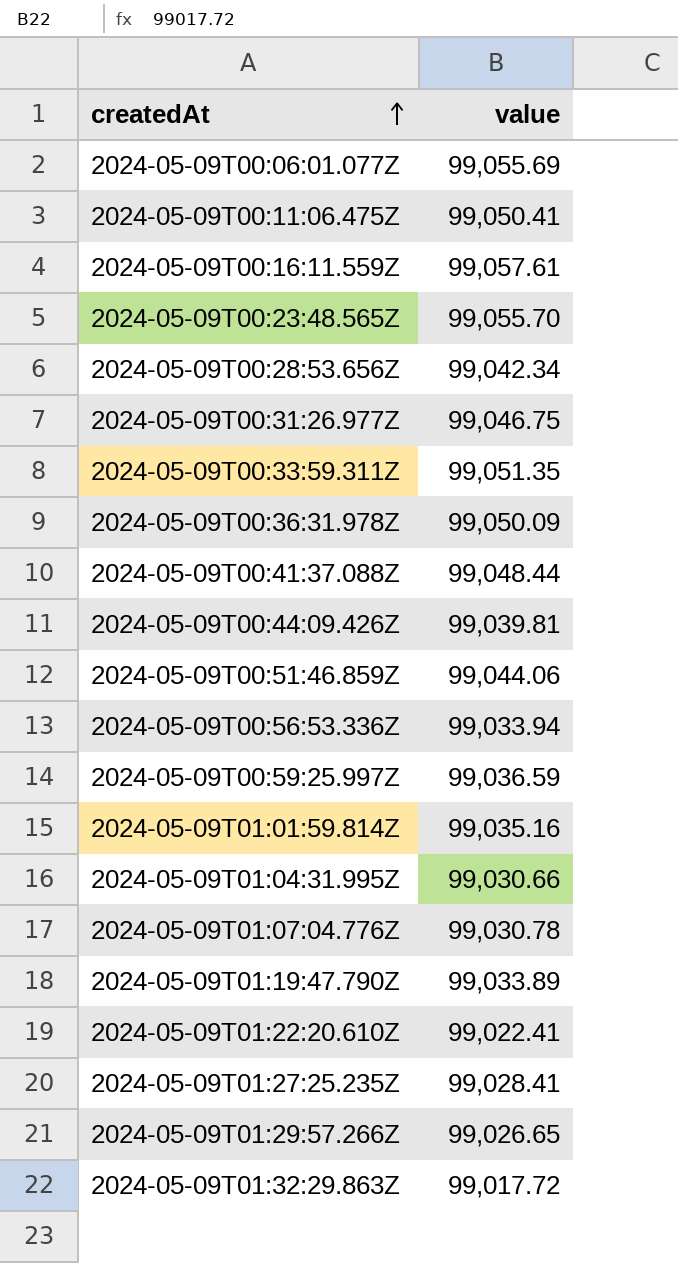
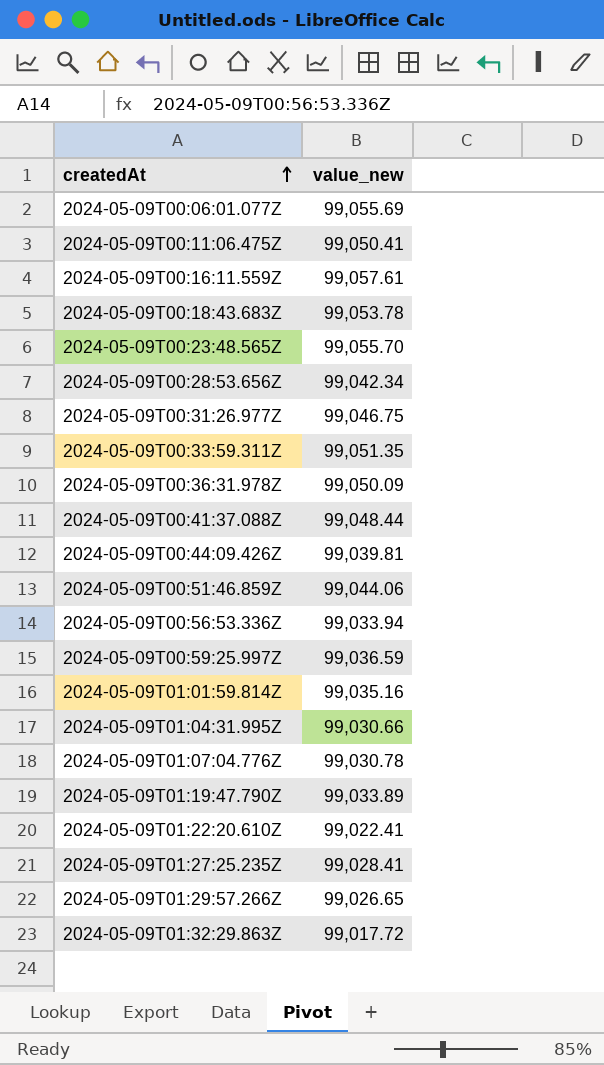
column name: value -> value_new
row 2024-05-09T00:18:43.683Z: none -> 99,053.78

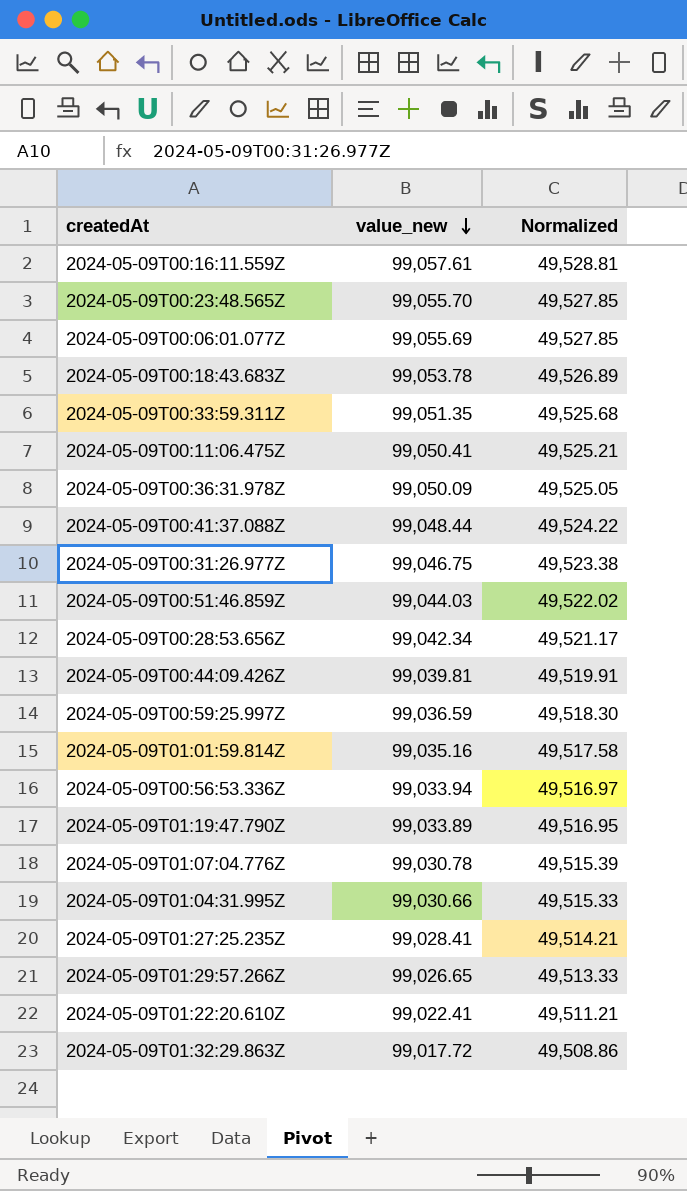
row order: createdAt ascending -> value_new descending
column Normalized | formula: none -> [value_new] * 0.5
2024-05-09T00:51:46.859Z | value_new: 99,044.06 -> 99,044.03

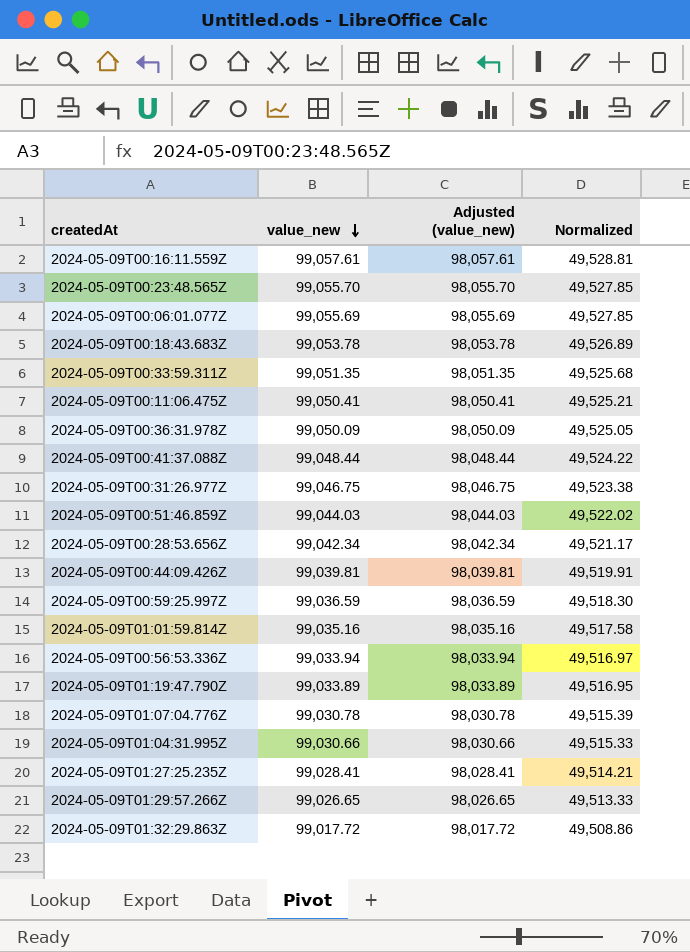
column Adjusted (value_new) | formula: none -> [value_new] - 1000
row 2024-05-09T01:22:20.610Z: 99,022.41 | 49,511.21 -> none

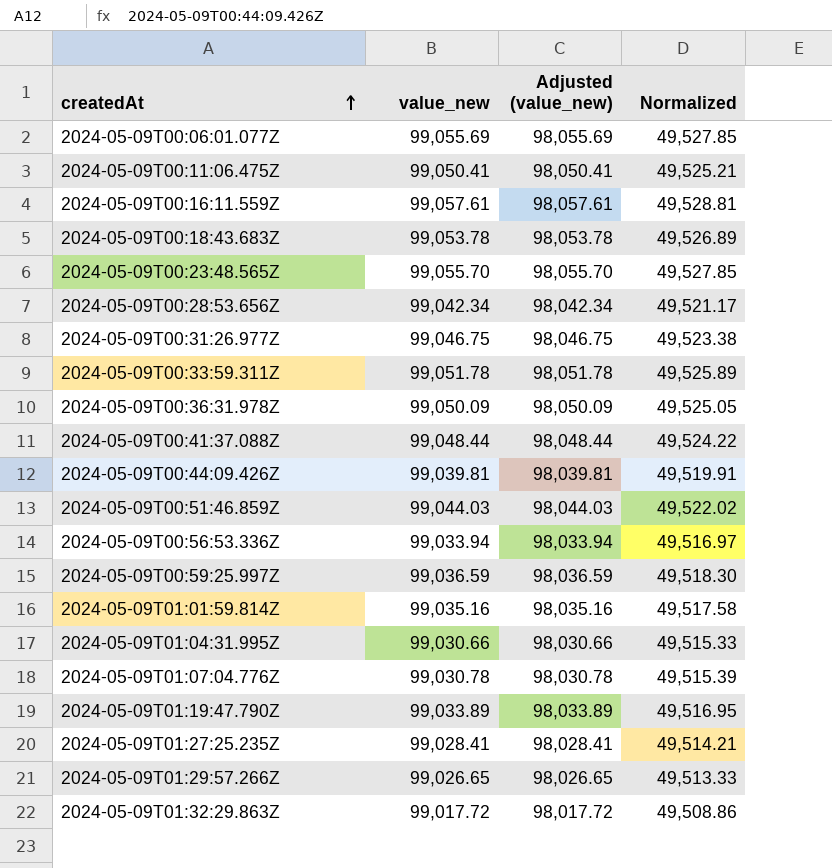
row order: value_new descending -> createdAt ascending
2024-05-09T00:33:59.311Z | value_new: 99,051.35 -> 99,051.78
2024-05-09T00:33:59.311Z | Adjusted (value_new): 98,051.35 -> 98,051.78
2024-05-09T00:33:59.311Z | Normalized: 49,525.68 -> 49,525.89

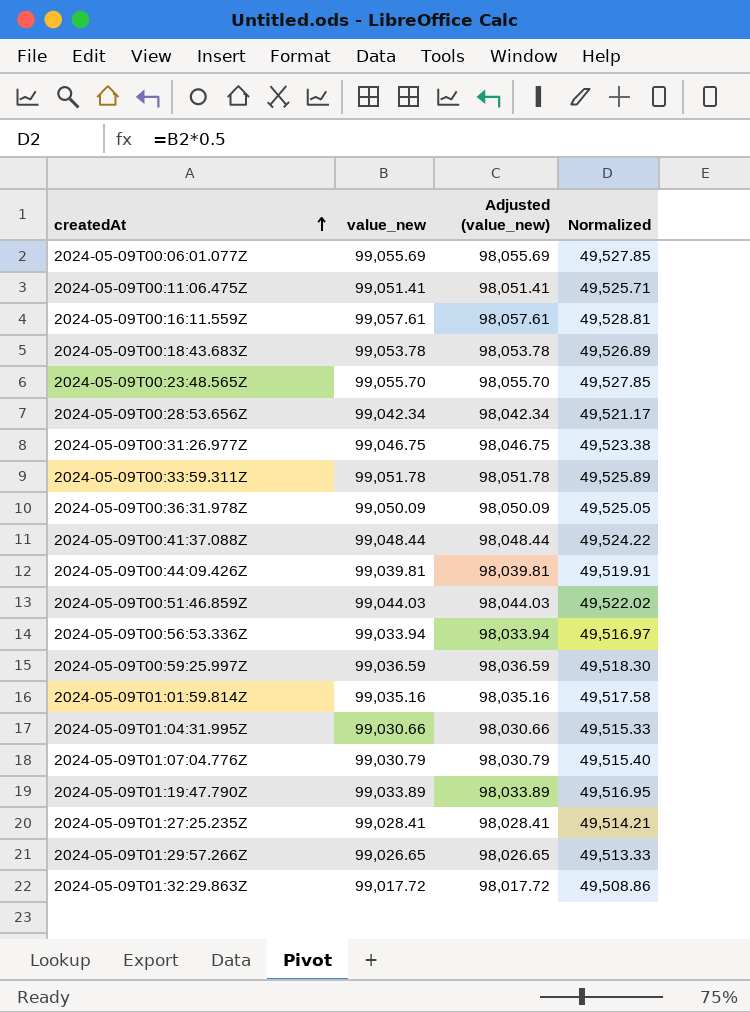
2024-05-09T00:11:06.475Z | value_new: 99,050.41 -> 99,051.41
2024-05-09T00:11:06.475Z | Adjusted (value_new): 98,050.41 -> 98,051.41
2024-05-09T00:11:06.475Z | Normalized: 49,525.21 -> 49,525.71
2024-05-09T01:07:04.776Z | value_new: 99,030.78 -> 99,030.79
2024-05-09T01:07:04.776Z | Adjusted (value_new): 98,030.78 -> 98,030.79
2024-05-09T01:07:04.776Z | Normalized: 49,515.39 -> 49,515.40

